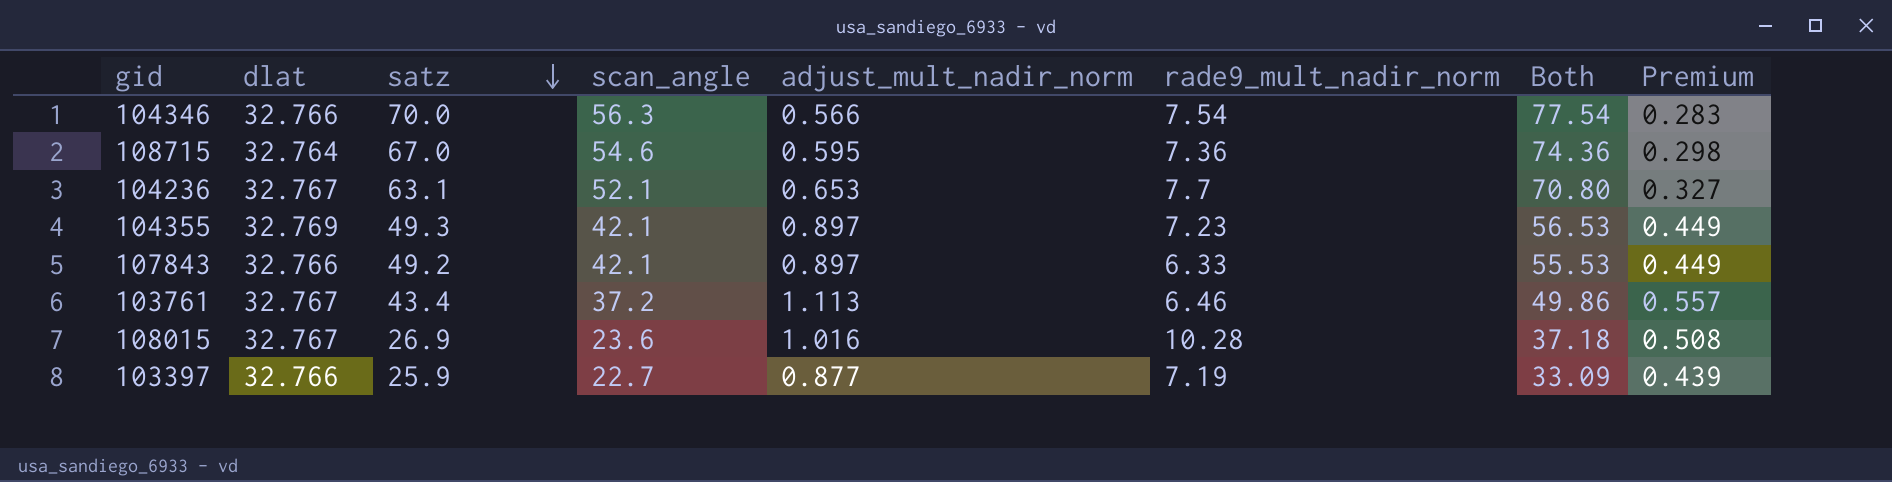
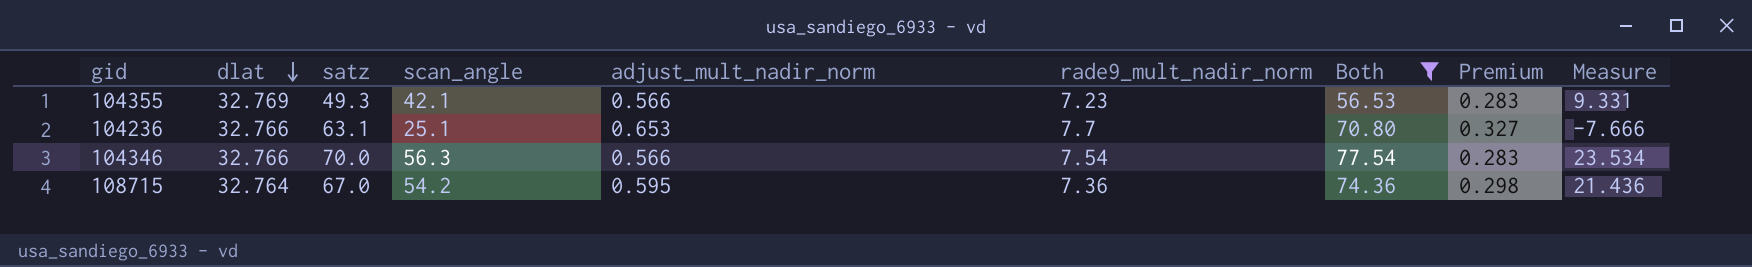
filter: none -> Both >= 56.53
row order: satz descending -> dlat descending
column Measure | formula: none -> [scan_angle] - [dlat]
104355 | adjust_mult_nadir_norm: 0.897 -> 0.566
104355 | Premium: 0.449 -> 0.283
104236 | dlat: 32.767 -> 32.766
104236 | scan_angle: 52.1 -> 25.1
108715 | scan_angle: 54.6 -> 54.2

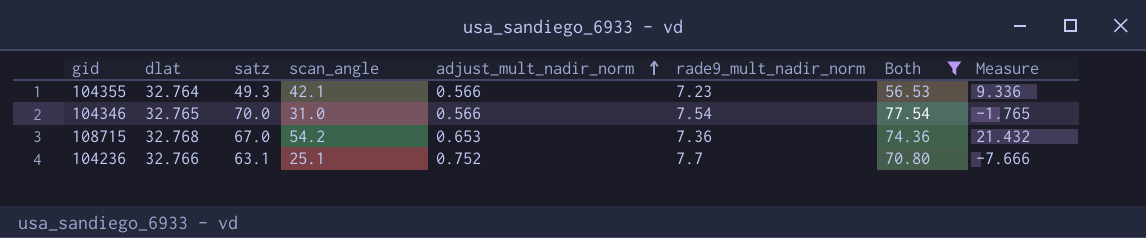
row order: dlat descending -> adjust_mult_nadir_norm ascending
column Premium | formula: [adjust_mult_nadir_norm] * 0.5 -> none
104355 | dlat: 32.769 -> 32.764
104355 | Measure: 9.331 -> 9.336
104346 | dlat: 32.766 -> 32.765
104346 | scan_angle: 56.3 -> 31.0
104346 | Measure: 23.534 -> -1.765
108715 | dlat: 32.764 -> 32.768
108715 | adjust_mult_nadir_norm: 0.595 -> 0.653
108715 | Measure: 21.436 -> 21.432
104236 | adjust_mult_nadir_norm: 0.653 -> 0.752

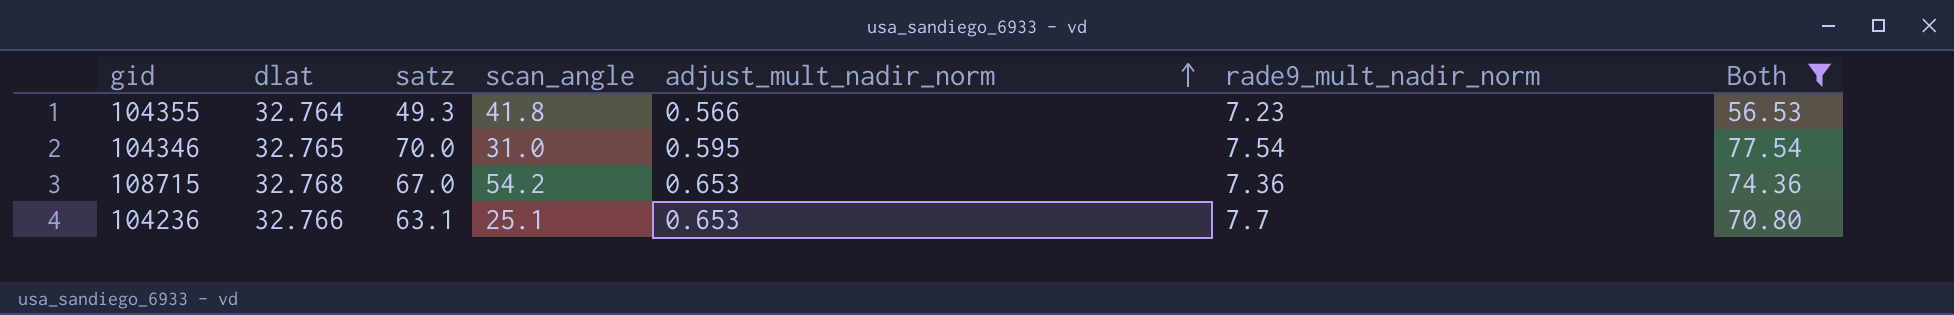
column Measure | formula: [scan_angle] - [dlat] -> none
104355 | scan_angle: 42.1 -> 41.8
104346 | adjust_mult_nadir_norm: 0.566 -> 0.595
104236 | adjust_mult_nadir_norm: 0.752 -> 0.653

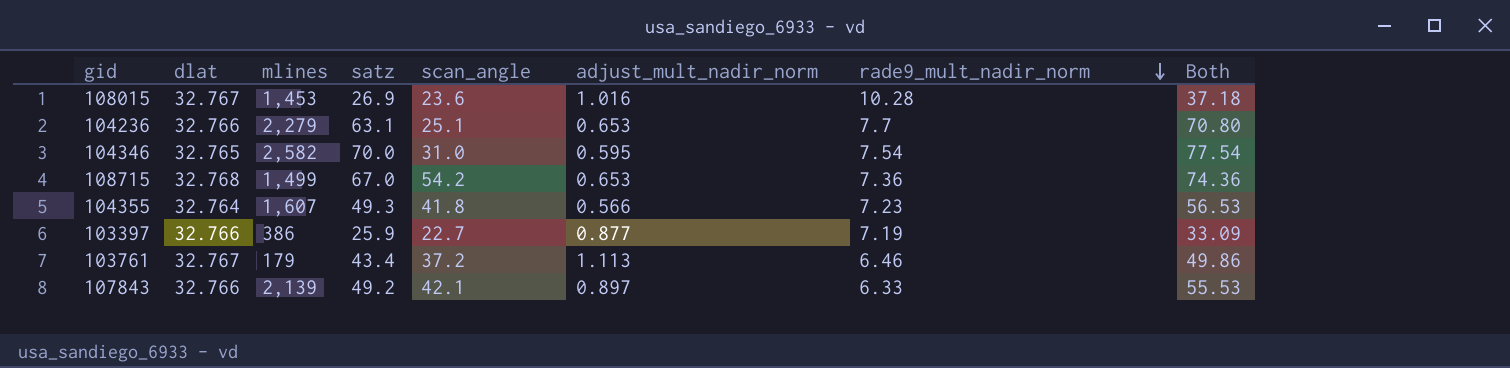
filter: Both >= 56.53 -> none
row order: adjust_mult_nadir_norm ascending -> rade9_mult_nadir_norm descending
column mlines | position: none -> 3

